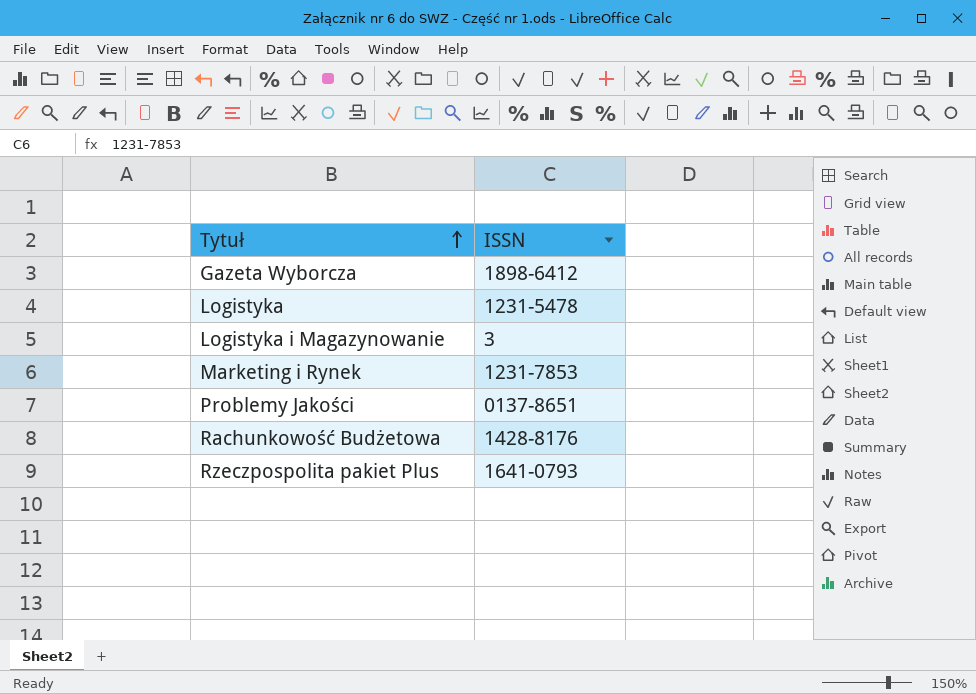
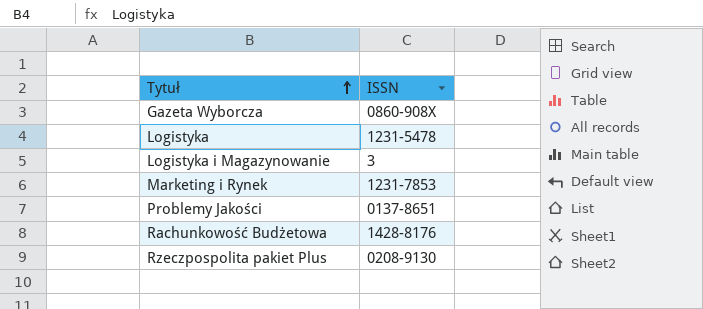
Gazeta Wyborcza | ISSN: 1898-6412 -> 0860-908X
Rzeczpospolita pakiet Plus | ISSN: 1641-0793 -> 0208-9130

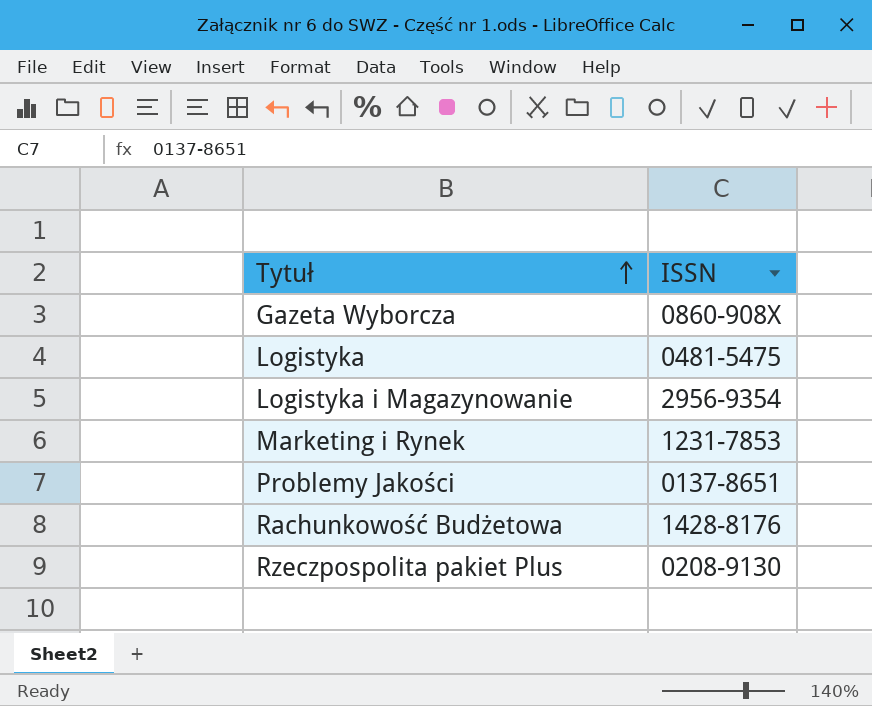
Logistyka | ISSN: 1231-5478 -> 0481-5475
Logistyka i Magazynowanie | ISSN: 3 -> 2956-9354

